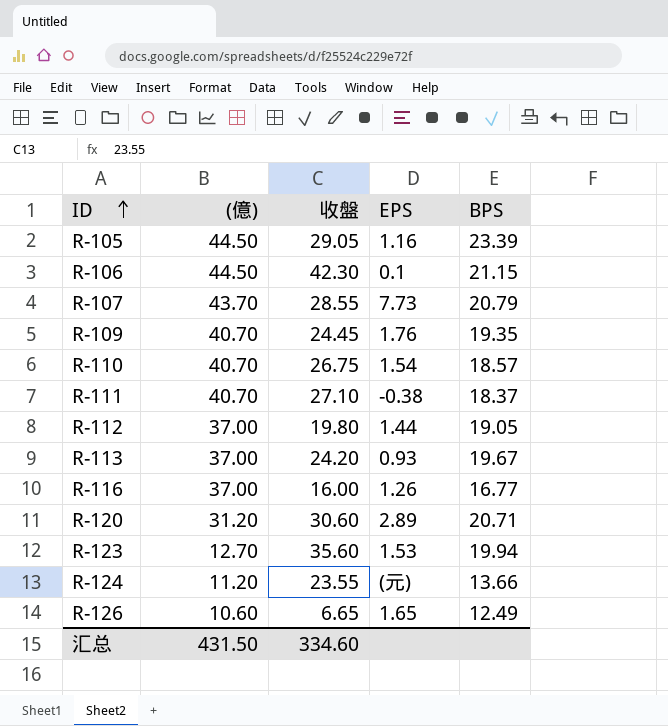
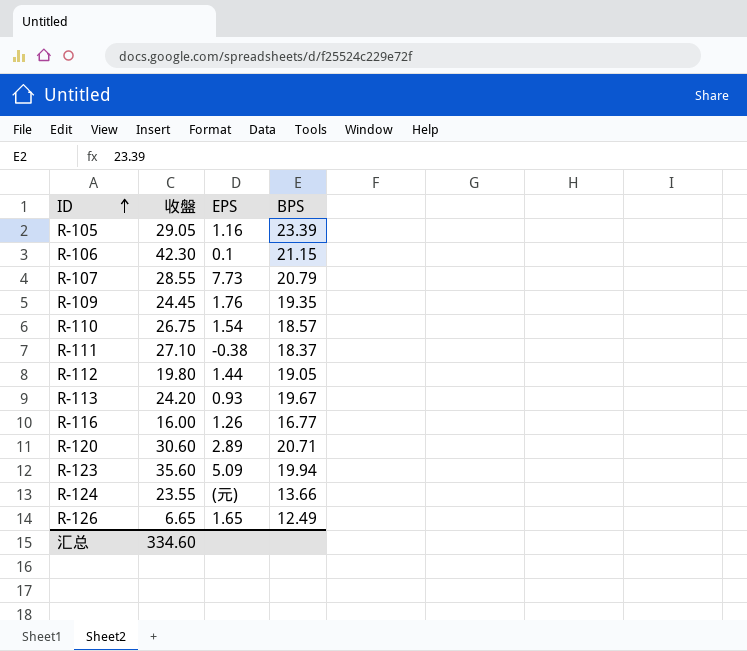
column (億) | position: 2 -> none
R-123 | EPS: 1.53 -> 5.09

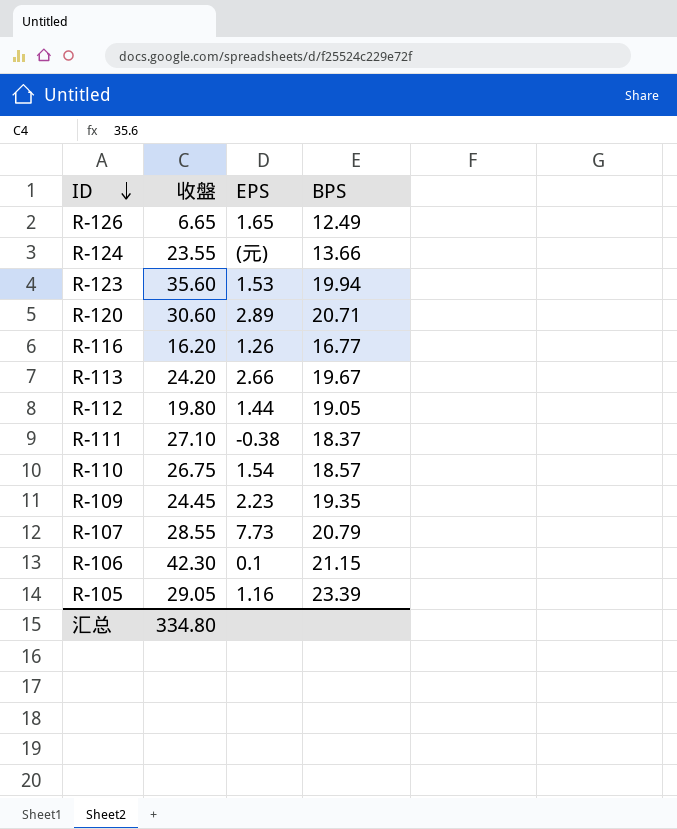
row order: ID ascending -> ID descending
R-123 | EPS: 5.09 -> 1.53
R-116 | 收盤: 16.00 -> 16.20
R-113 | EPS: 0.93 -> 2.66
R-109 | EPS: 1.76 -> 2.23
汇总 | 收盤: 334.60 -> 334.80

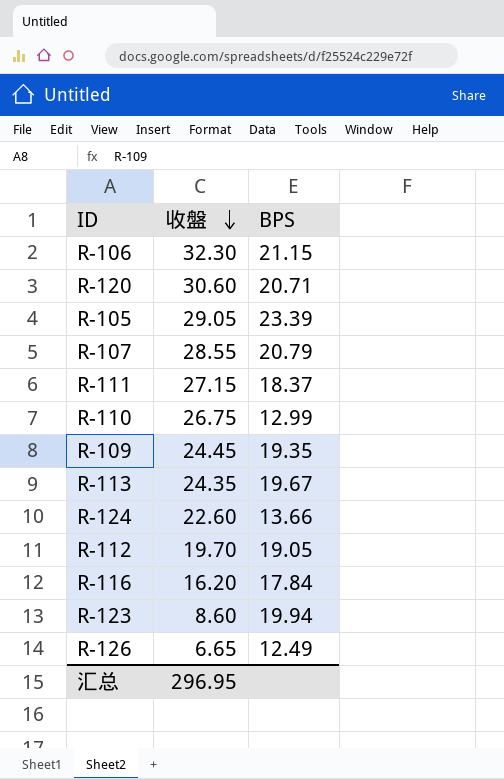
row order: ID descending -> 收盤 descending
column EPS | position: 3 -> none
R-106 | 收盤: 42.30 -> 32.30
R-111 | 收盤: 27.10 -> 27.15
R-110 | BPS: 18.57 -> 12.99
R-113 | 收盤: 24.20 -> 24.35
R-124 | 收盤: 23.55 -> 22.60
R-112 | 收盤: 19.80 -> 19.70
R-116 | BPS: 16.77 -> 17.84
R-123 | 收盤: 35.60 -> 8.60
汇总 | 收盤: 334.80 -> 296.95

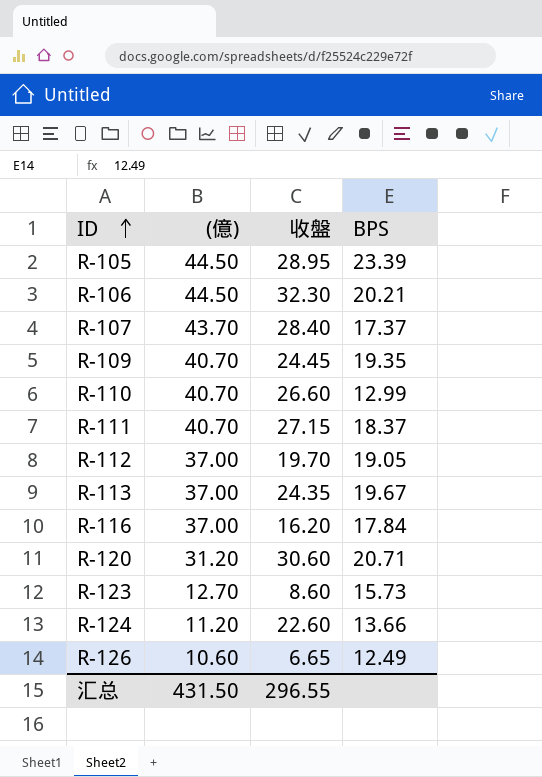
row order: 收盤 descending -> ID ascending
column (億) | position: none -> 2
R-105 | 收盤: 29.05 -> 28.95
R-106 | BPS: 21.15 -> 20.21
R-107 | 收盤: 28.55 -> 28.40
R-107 | BPS: 20.79 -> 17.37
R-110 | 收盤: 26.75 -> 26.60
R-123 | BPS: 19.94 -> 15.73
汇总 | 收盤: 296.95 -> 296.55

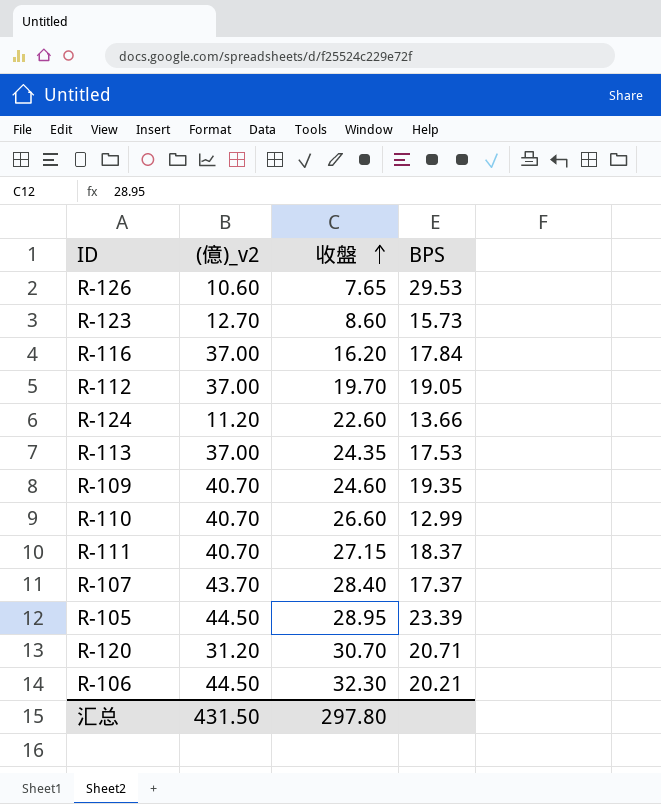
row order: ID ascending -> 收盤 ascending
column name: (億) -> (億)_v2
R-126 | 收盤: 6.65 -> 7.65
R-126 | BPS: 12.49 -> 29.53
R-113 | BPS: 19.67 -> 17.53
R-109 | 收盤: 24.45 -> 24.60
R-120 | 收盤: 30.60 -> 30.70
汇总 | 收盤: 296.55 -> 297.80

